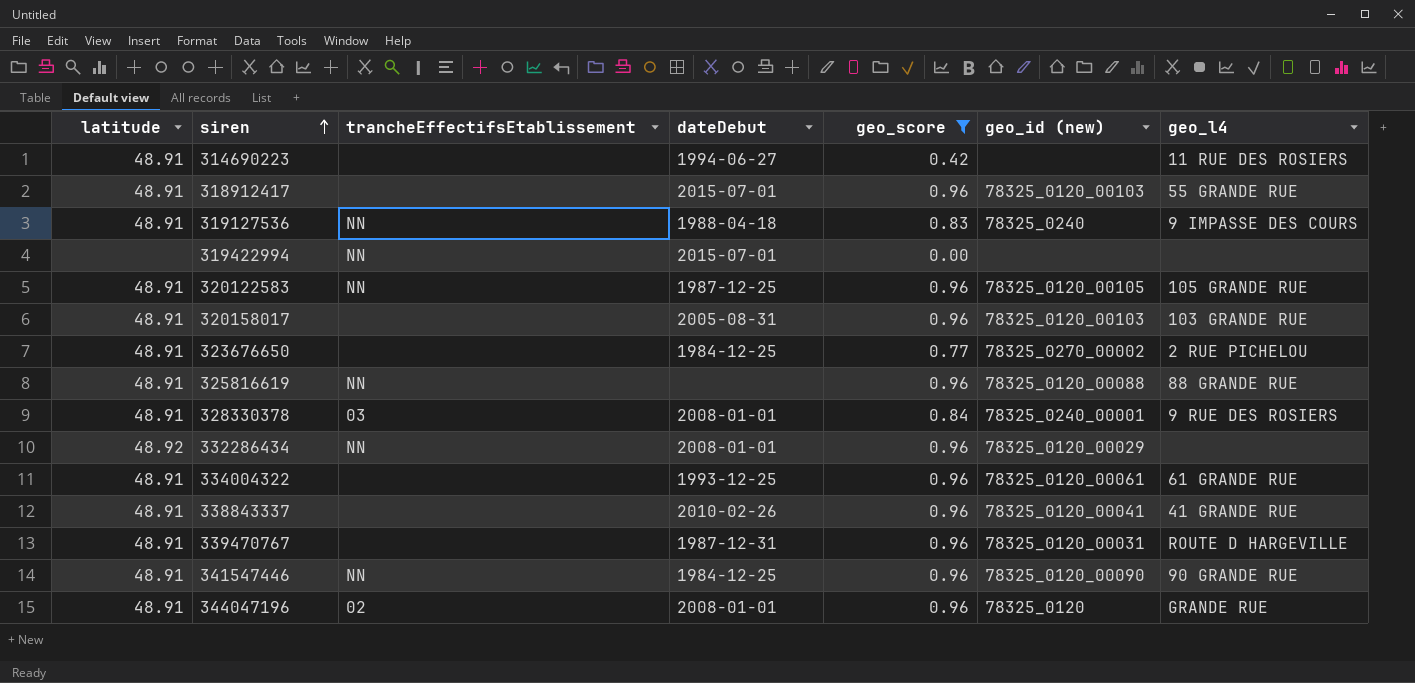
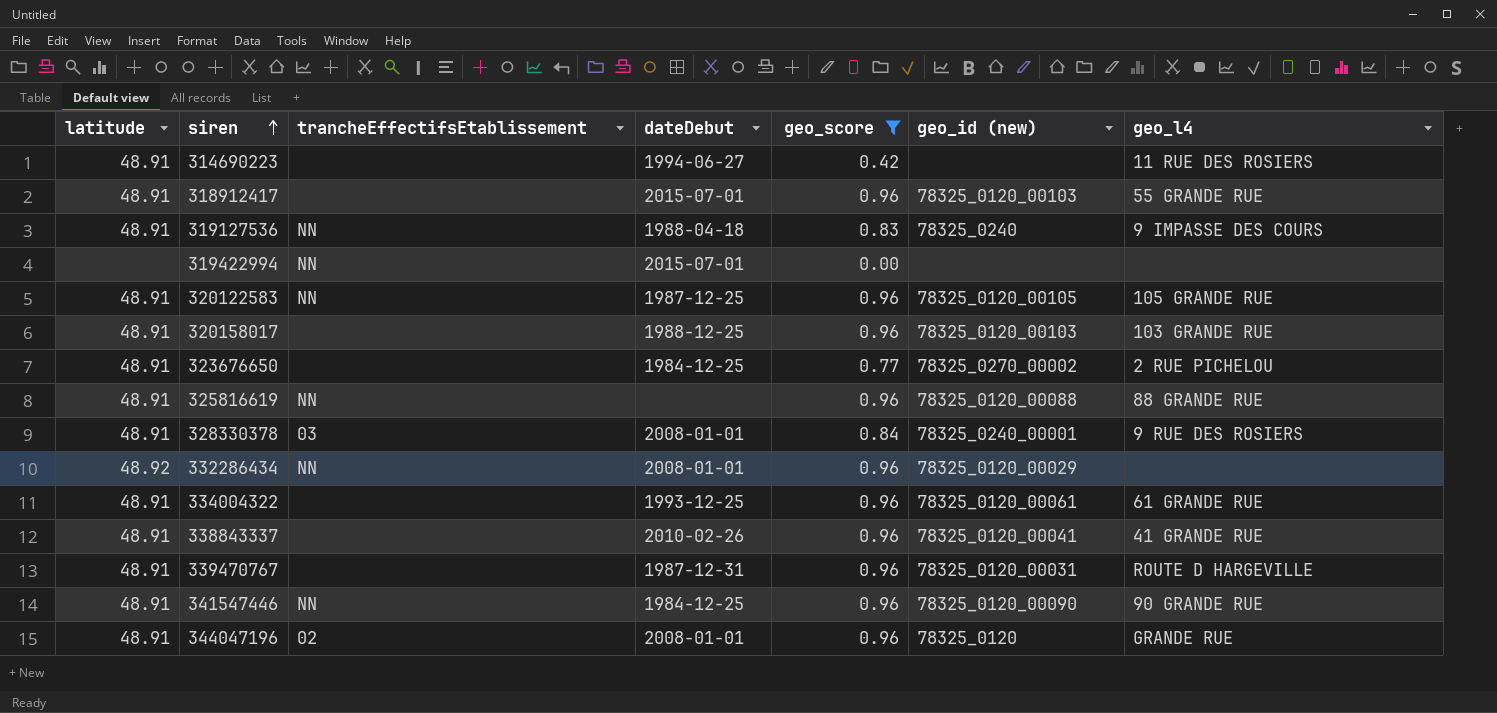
320158017 | dateDebut: 2005-08-31 -> 1988-12-25

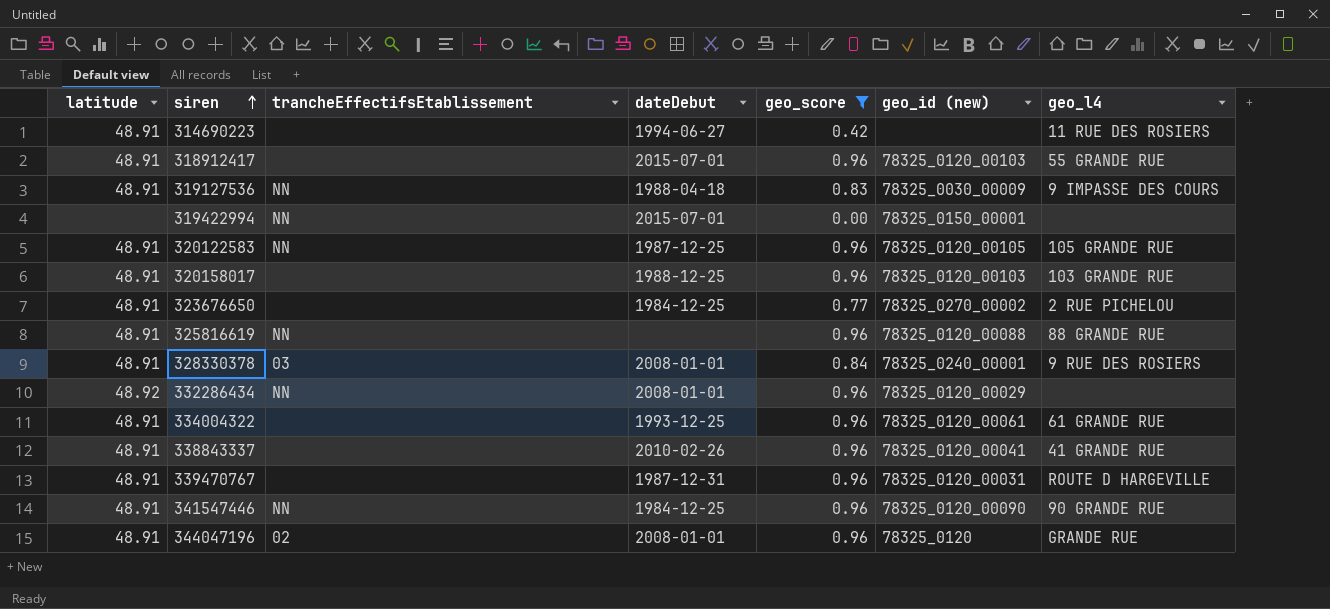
319127536 | geo_id (new): 78325_0240 -> 78325_0030_00009
319422994 | geo_id (new): none -> 78325_0150_00001

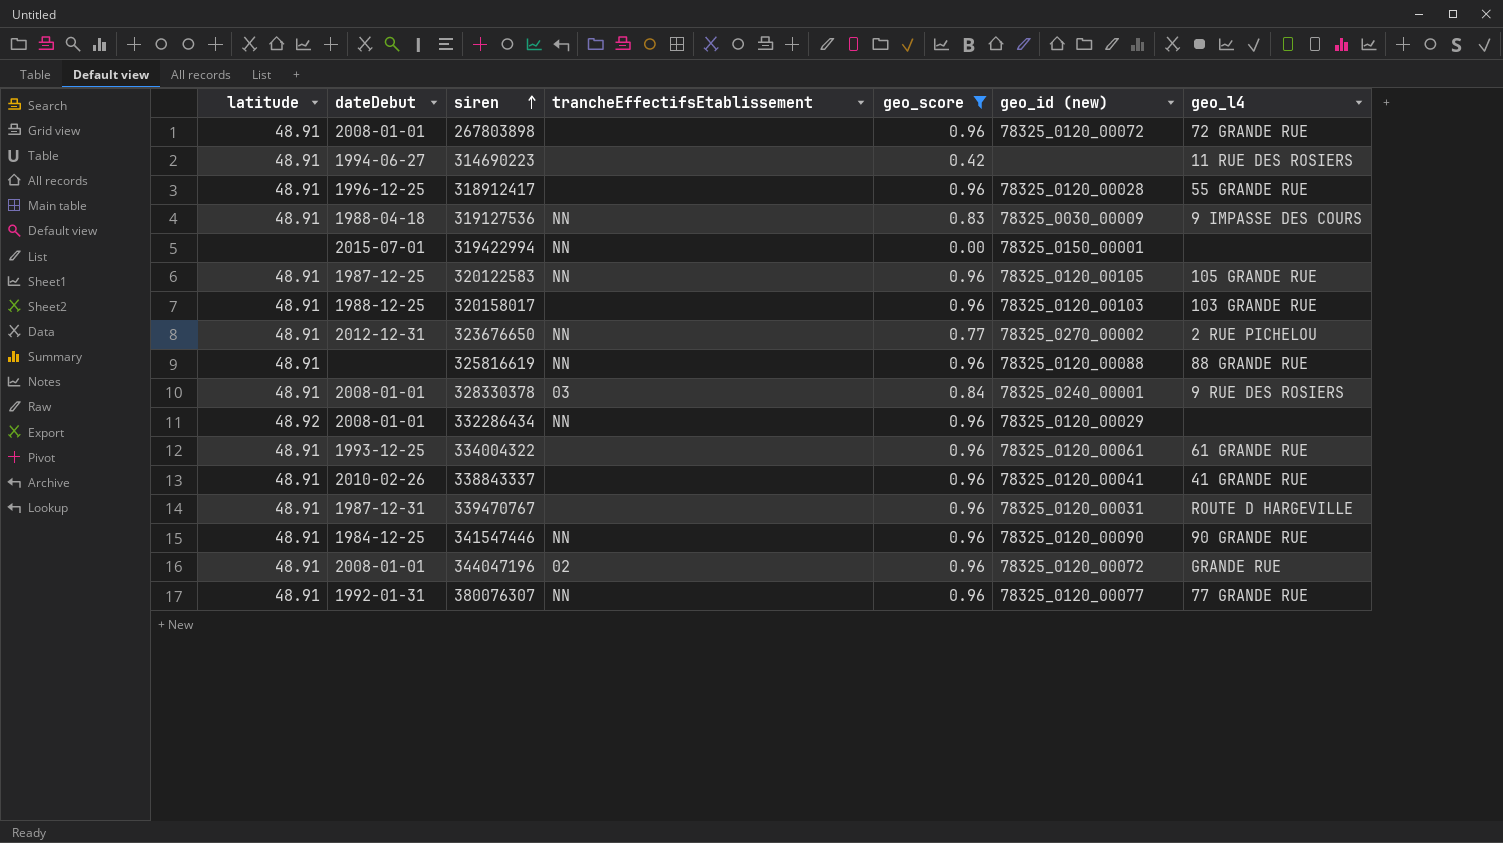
column dateDebut | position: 4 -> 2
row 267803898: none -> 48.91 | 2008-01-01 | none | 0.96 | 78325_0120_00072 | 72 GRANDE RUE
318912417 | dateDebut: 2015-07-01 -> 1996-12-25
318912417 | geo_id (new): 78325_0120_00103 -> 78325_0120_00028
323676650 | dateDebut: 1984-12-25 -> 2012-12-31
323676650 | trancheEffectifsEtablissement: none -> NN
344047196 | geo_id (new): 78325_0120 -> 78325_0120_00072
row 380076307: none -> 48.91 | 1992-01-31 | NN | 0.96 | 78325_0120_00077 | 77 GRANDE RUE

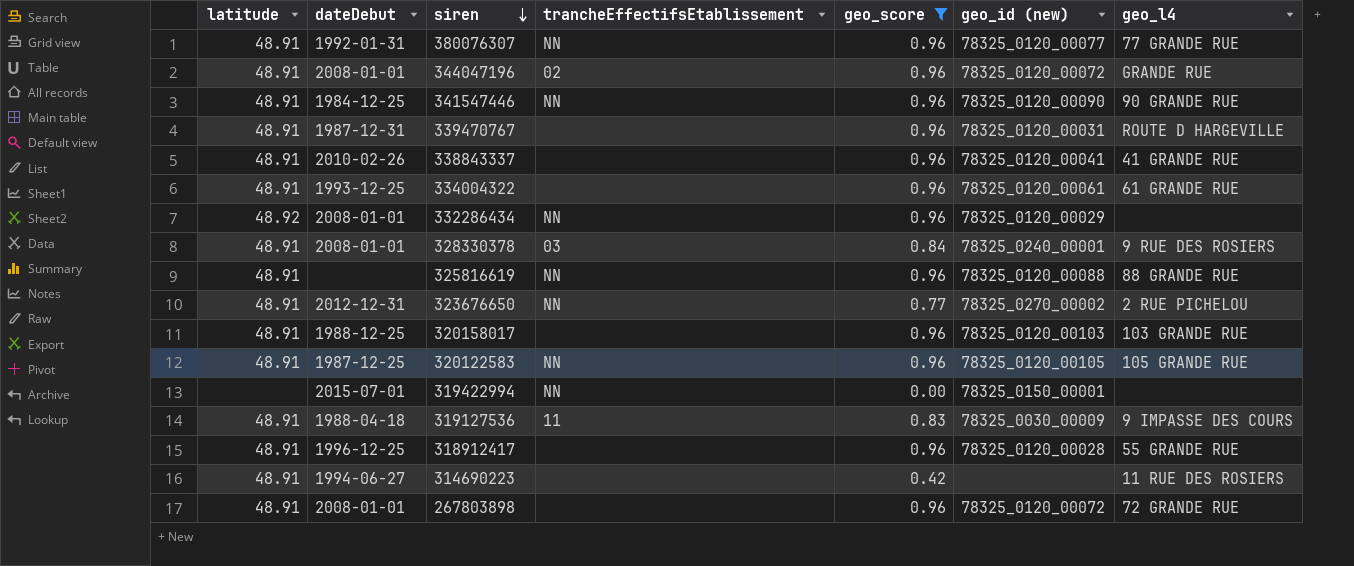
row order: siren ascending -> siren descending
319127536 | trancheEffectifsEtablissement: NN -> 11

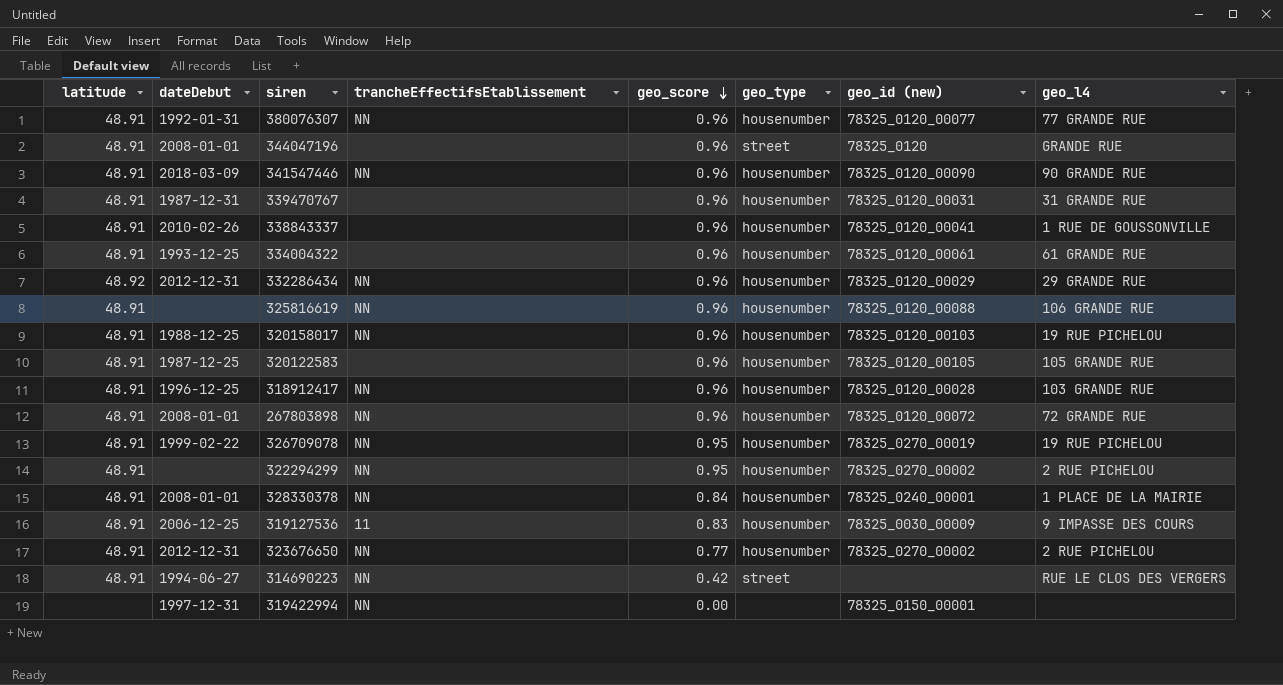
filter: geo_score != 0.95 -> none
row order: siren descending -> geo_score descending
column geo_type | position: none -> 6
344047196 | trancheEffectifsEtablissement: 02 -> none
344047196 | geo_id (new): 78325_0120_00072 -> 78325_0120
341547446 | dateDebut: 1984-12-25 -> 2018-03-09
339470767 | geo_l4: ROUTE D HARGEVILLE -> 31 GRANDE RUE
338843337 | geo_l4: 41 GRANDE RUE -> 1 RUE DE GOUSSONVILLE
332286434 | dateDebut: 2008-01-01 -> 2012-12-31
332286434 | geo_l4: none -> 29 GRANDE RUE
325816619 | geo_l4: 88 GRANDE RUE -> 106 GRANDE RUE
320158017 | trancheEffectifsEtablissement: none -> NN
320158017 | geo_l4: 103 GRANDE RUE -> 19 RUE PICHELOU
320122583 | trancheEffectifsEtablissement: NN -> none
318912417 | trancheEffectifsEtablissement: none -> NN
318912417 | geo_l4: 55 GRANDE RUE -> 103 GRANDE RUE
267803898 | trancheEffectifsEtablissement: none -> NN
328330378 | trancheEffectifsEtablissement: 03 -> NN
328330378 | geo_l4: 9 RUE DES ROSIERS -> 1 PLACE DE LA MAIRIE
319127536 | dateDebut: 1988-04-18 -> 2006-12-25
314690223 | trancheEffectifsEtablissement: none -> NN
314690223 | geo_l4: 11 RUE DES ROSIERS -> RUE LE CLOS DES VERGERS
319422994 | dateDebut: 2015-07-01 -> 1997-12-31

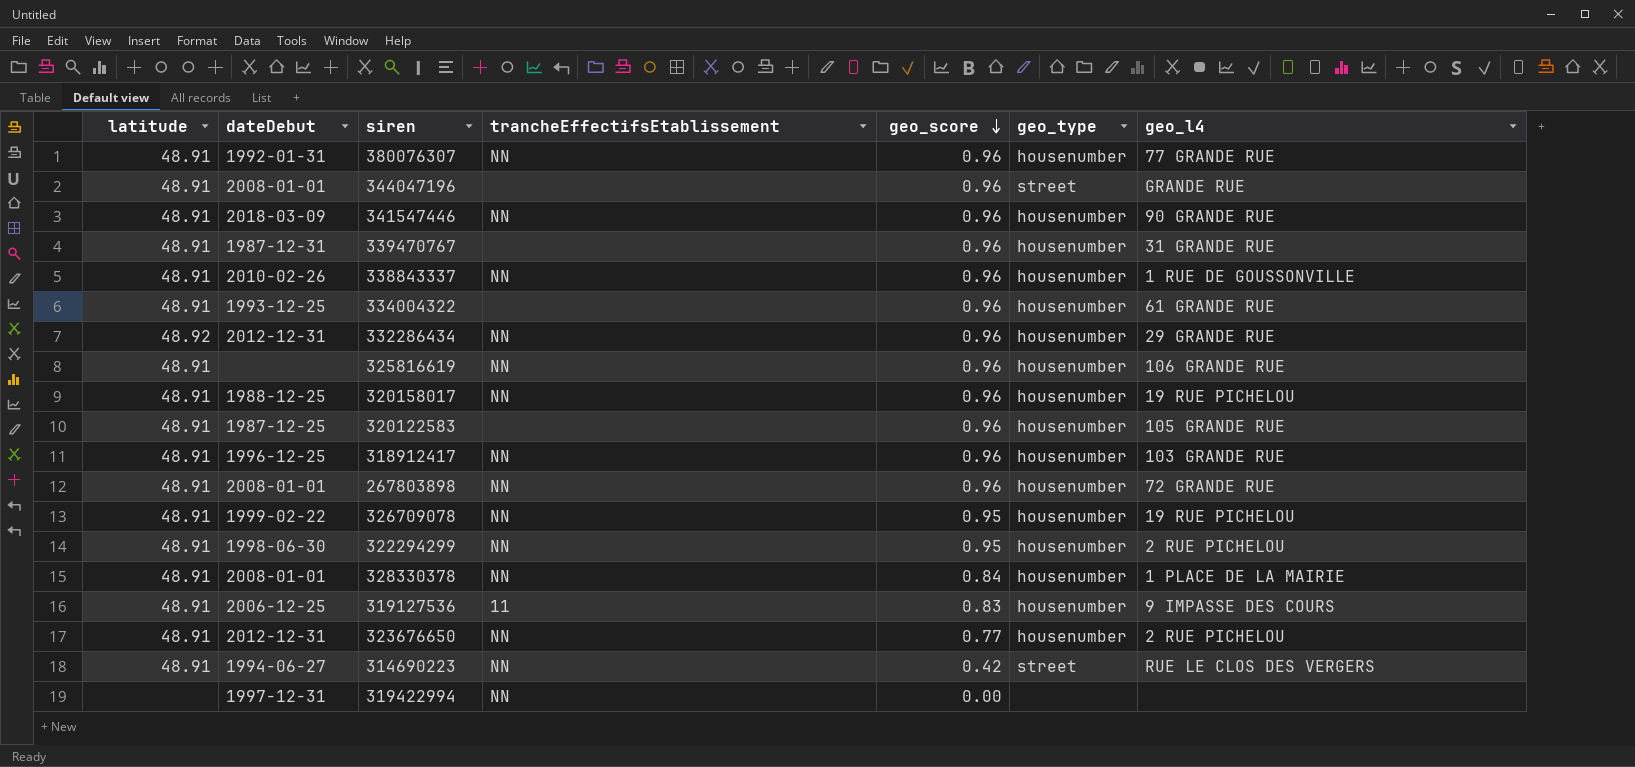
column geo_id (new) | position: 7 -> none
338843337 | trancheEffectifsEtablissement: none -> NN
322294299 | dateDebut: none -> 1998-06-30

